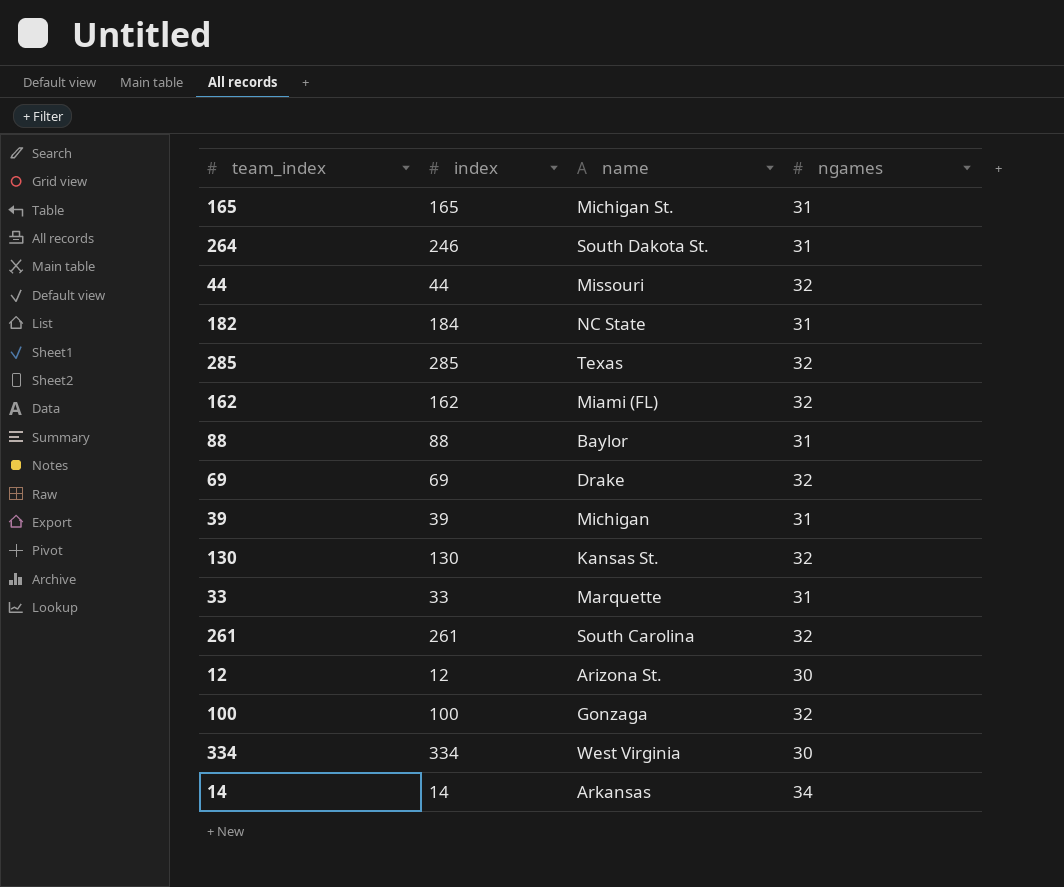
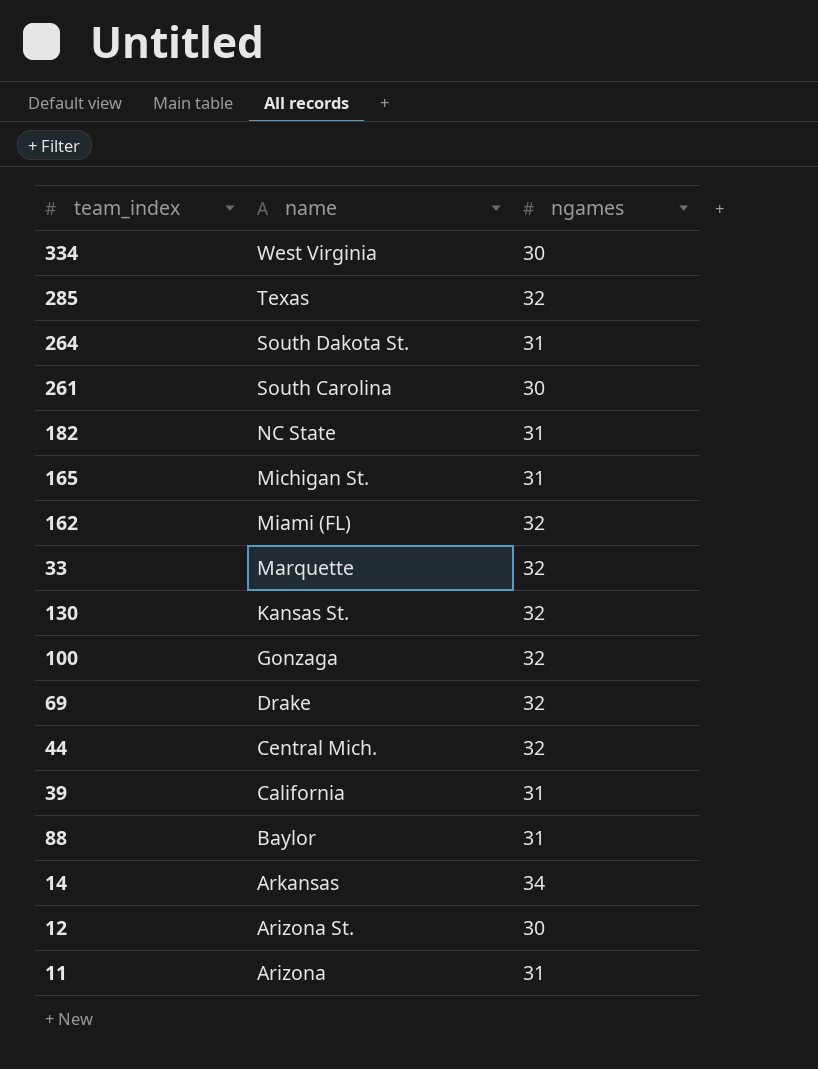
row order: none -> name descending
column index | position: 2 -> none
261 | ngames: 32 -> 30
33 | ngames: 31 -> 32
44 | name: Missouri -> Central Mich.
39 | name: Michigan -> California
row 11: none -> Arizona | 31

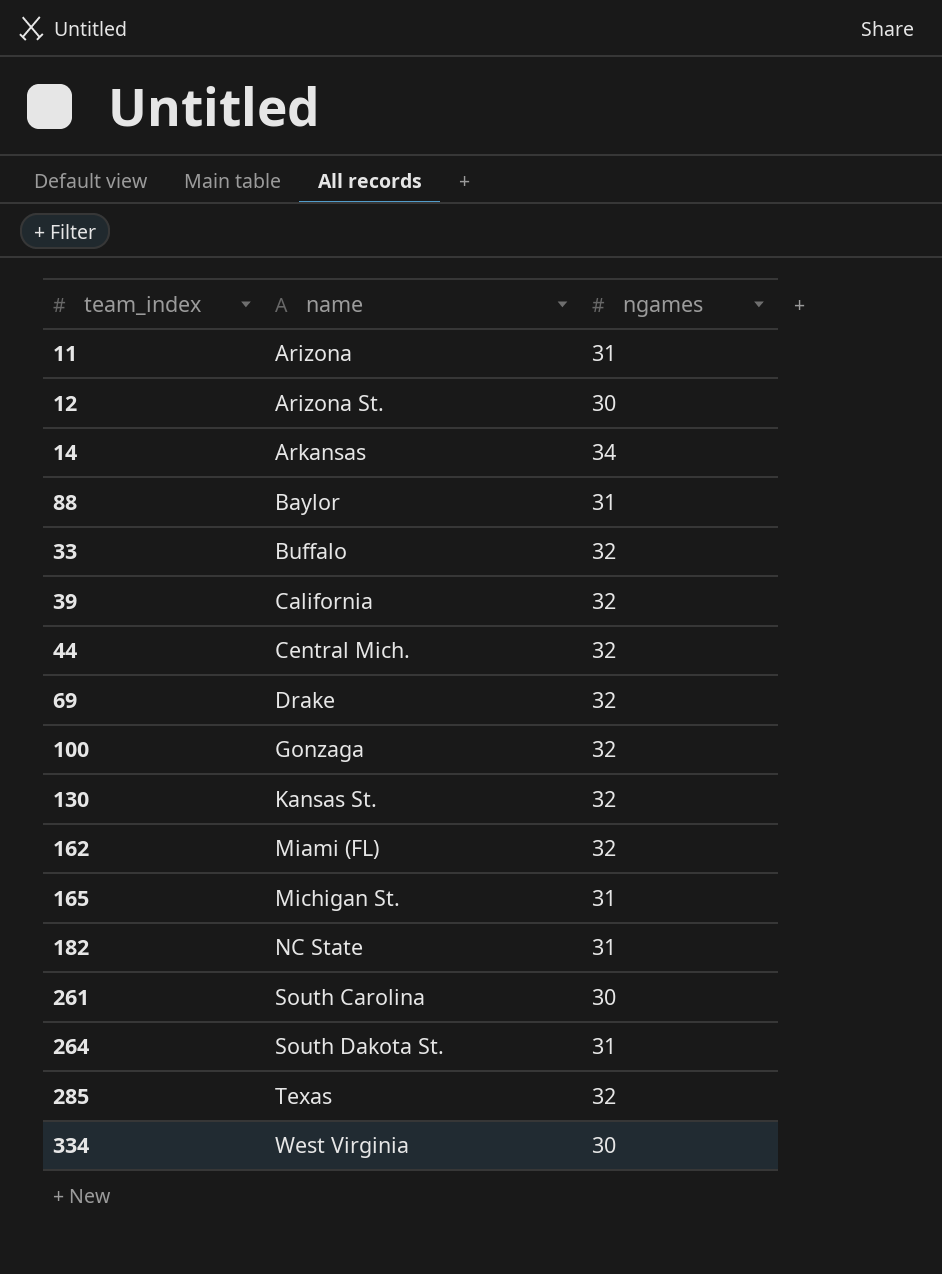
row order: name descending -> name ascending
33 | name: Marquette -> Buffalo
39 | ngames: 31 -> 32

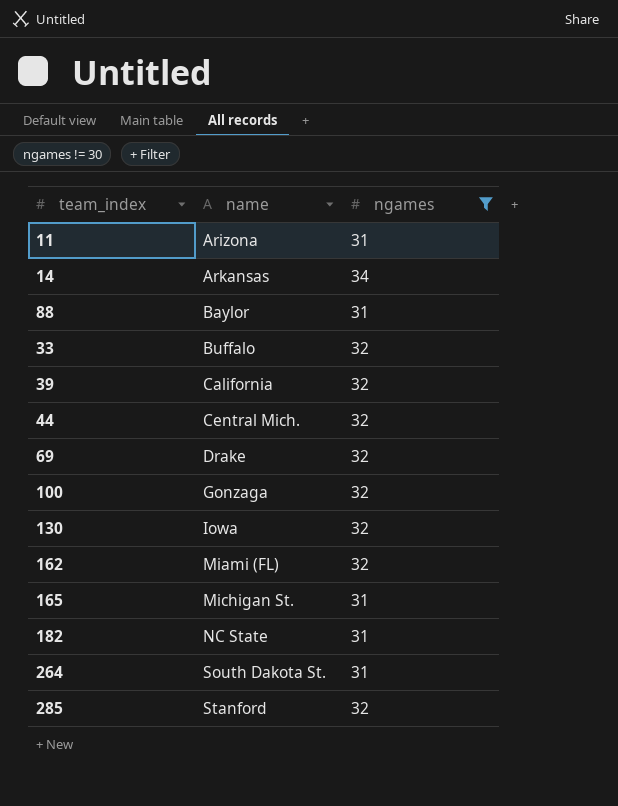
filter: none -> ngames != 30
130 | name: Kansas St. -> Iowa
285 | name: Texas -> Stanford

